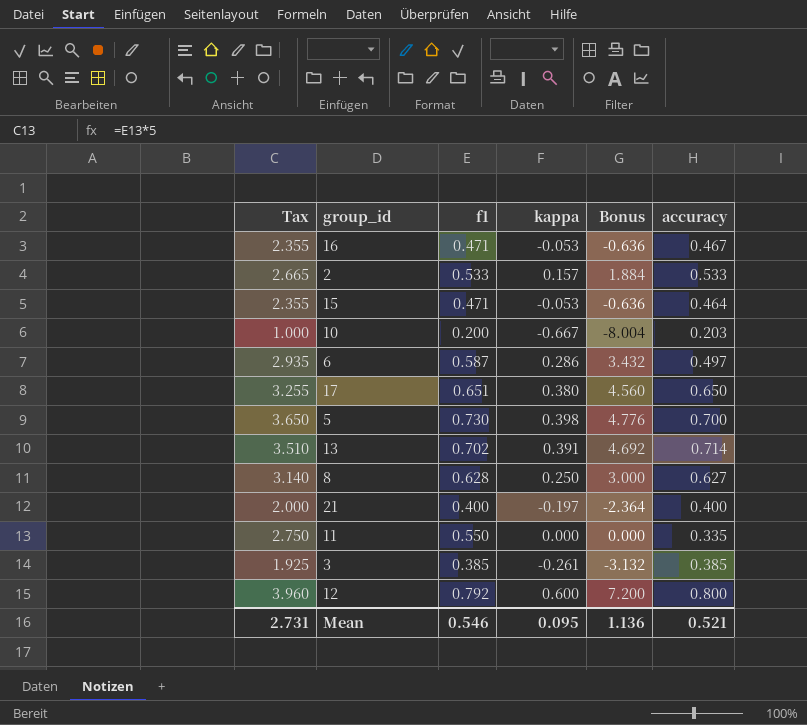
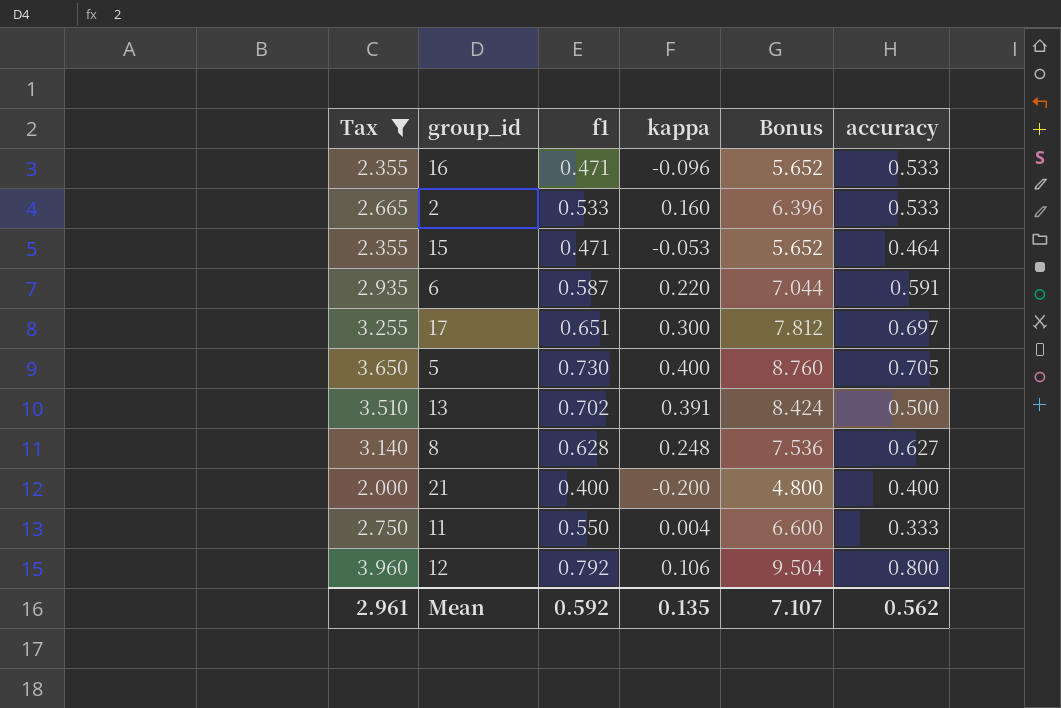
filter: none -> Tax >= 2.000
column Bonus | formula: [kappa] * 12 -> [f1] * 12
16 | kappa: -0.053 -> -0.096
16 | accuracy: 0.467 -> 0.533
2 | kappa: 0.157 -> 0.160
6 | kappa: 0.286 -> 0.220
6 | accuracy: 0.497 -> 0.591
17 | kappa: 0.380 -> 0.300
17 | accuracy: 0.650 -> 0.697
5 | kappa: 0.398 -> 0.400
5 | accuracy: 0.700 -> 0.705
13 | accuracy: 0.714 -> 0.500
8 | kappa: 0.250 -> 0.248
21 | kappa: -0.197 -> -0.200
11 | kappa: 0.000 -> 0.004
11 | accuracy: 0.335 -> 0.333
12 | kappa: 0.600 -> 0.106
Mean | Tax: 2.731 -> 2.961
Mean | f1: 0.546 -> 0.592
Mean | kappa: 0.095 -> 0.135
Mean | Bonus: 1.136 -> 7.107
Mean | accuracy: 0.521 -> 0.562

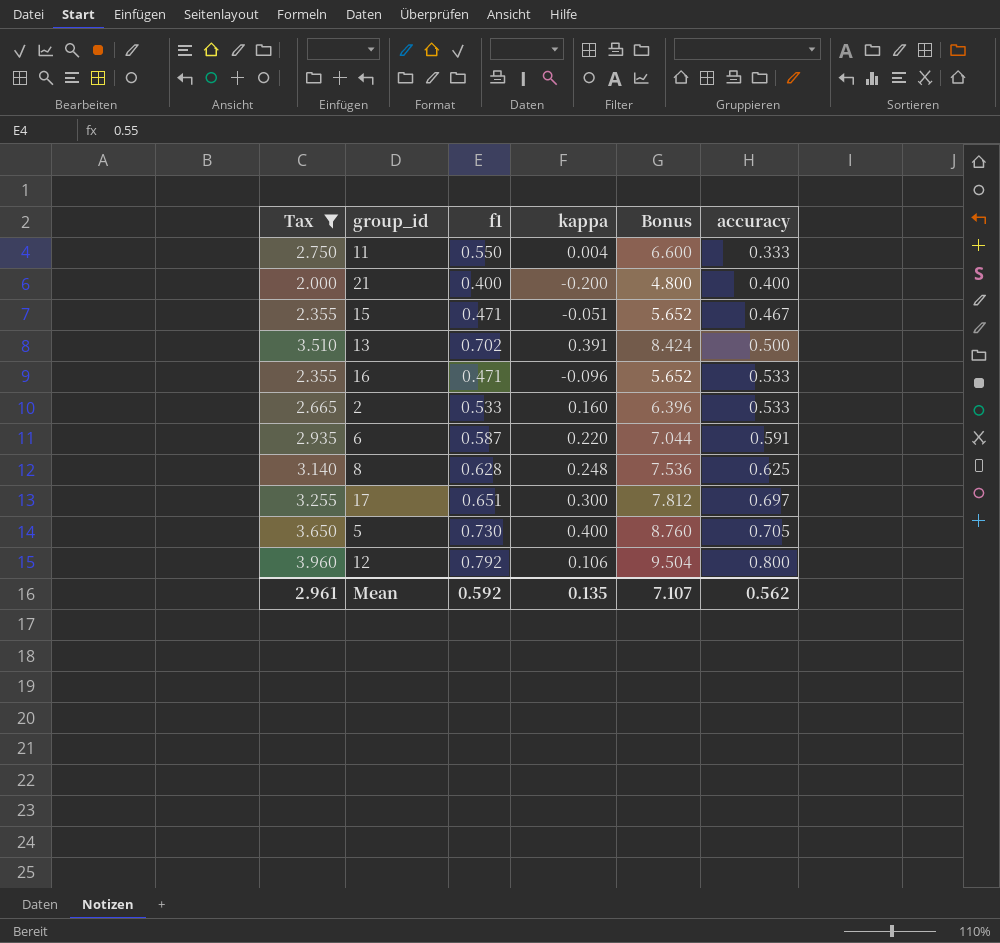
row order: none -> accuracy ascending
15 | kappa: -0.053 -> -0.051
15 | accuracy: 0.464 -> 0.467
8 | accuracy: 0.627 -> 0.625

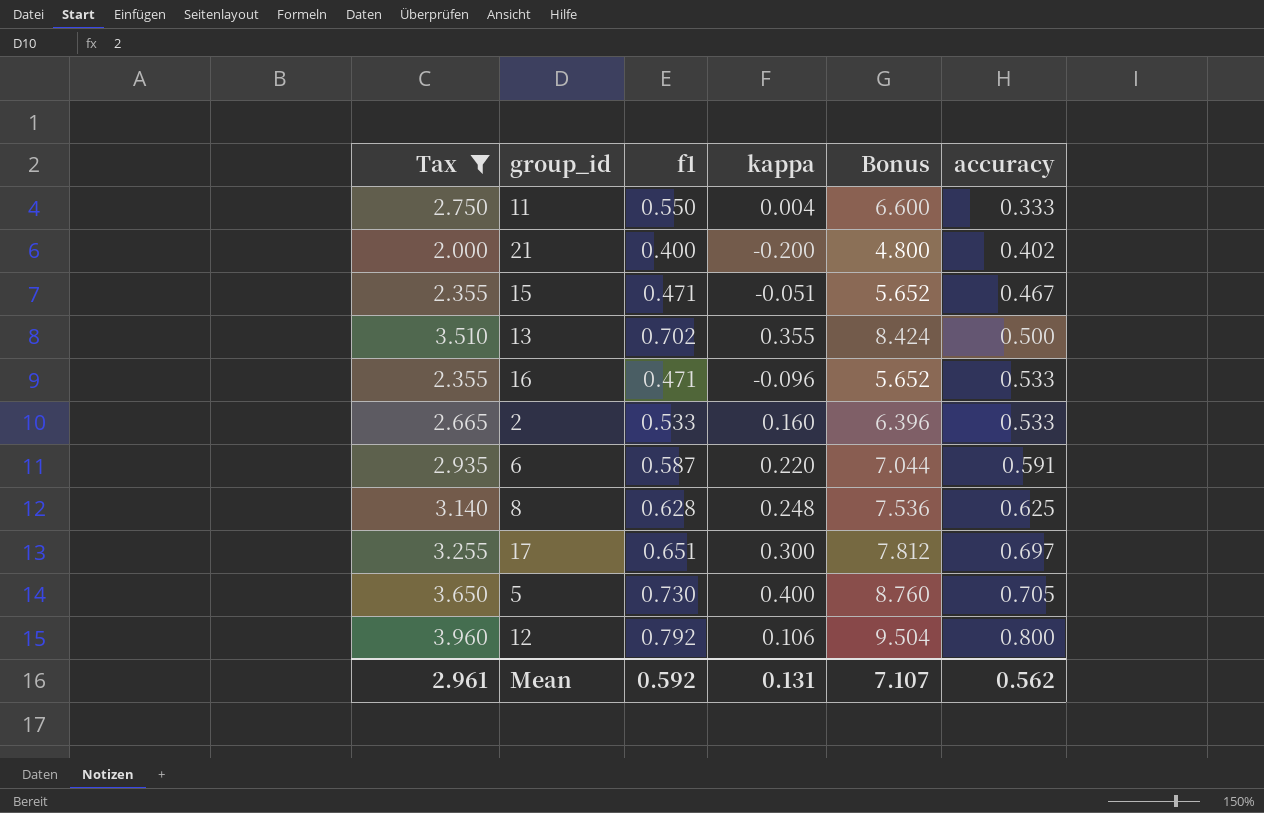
21 | accuracy: 0.400 -> 0.402
13 | kappa: 0.391 -> 0.355
Mean | kappa: 0.135 -> 0.131

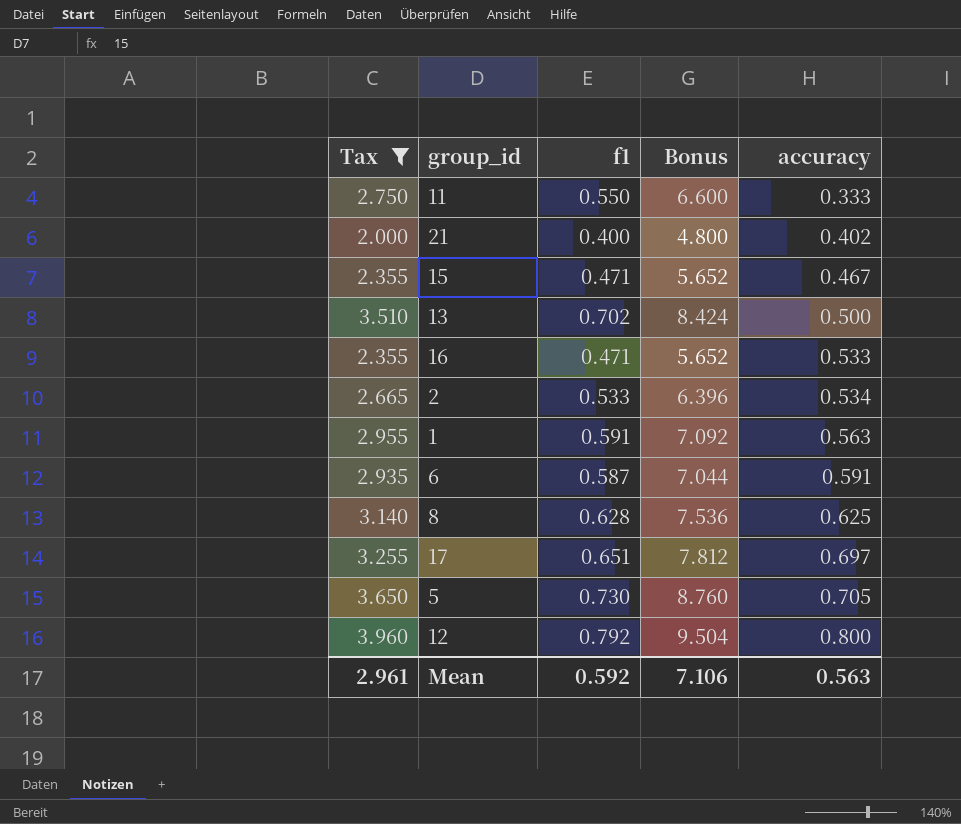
column kappa | position: 4 -> none
2 | accuracy: 0.533 -> 0.534
row 1: none -> 2.955 | 0.591 | 7.092 | 0.563
Mean | Bonus: 7.107 -> 7.106
Mean | accuracy: 0.562 -> 0.563

